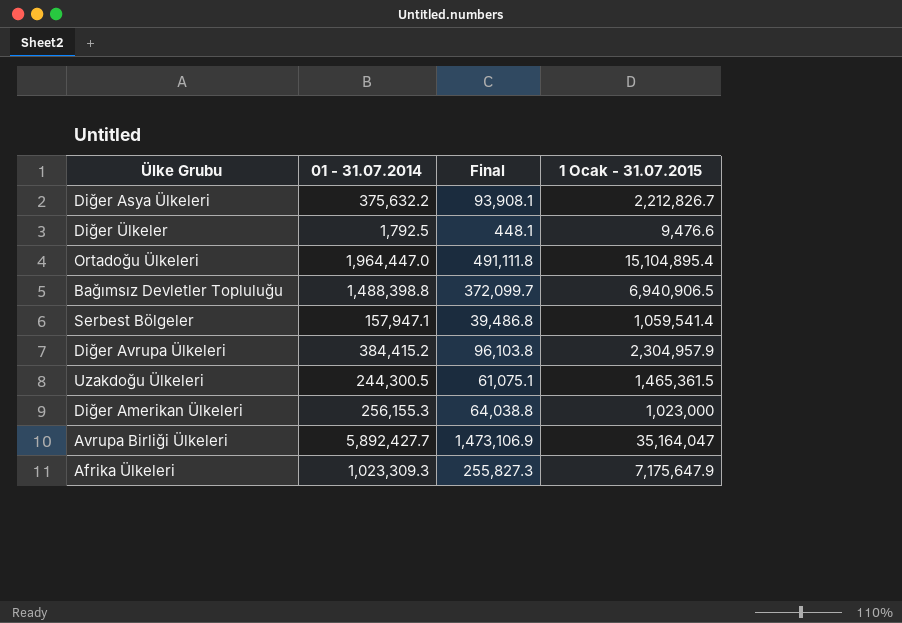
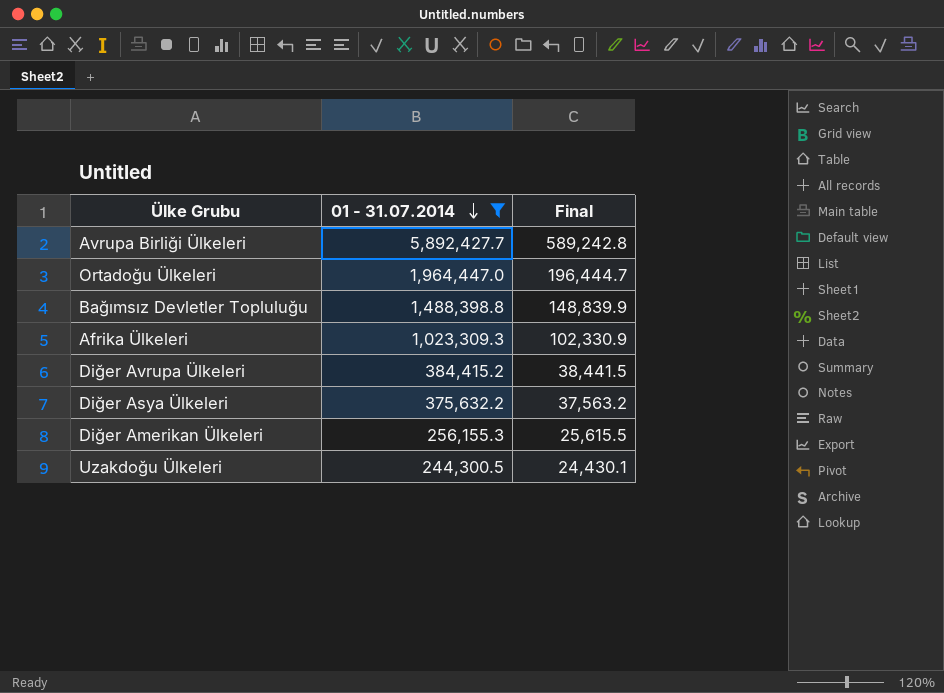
filter: none -> 01 - 31.07.2014 >= 244,300.5
row order: none -> 01 - 31.07.2014 descending
column 1 Ocak - 31.07.2015 | position: 4 -> none
column Final | formula: [01 - 31.07.2014] * 0.25 -> [01 - 31.07.2014] * 0.1

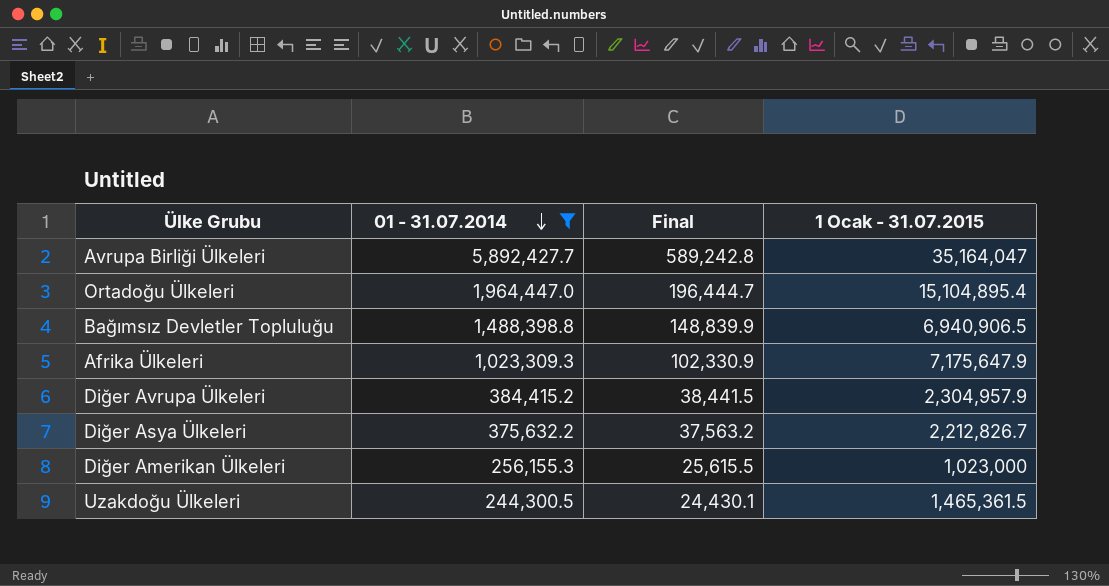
column 1 Ocak - 31.07.2015 | position: none -> 4

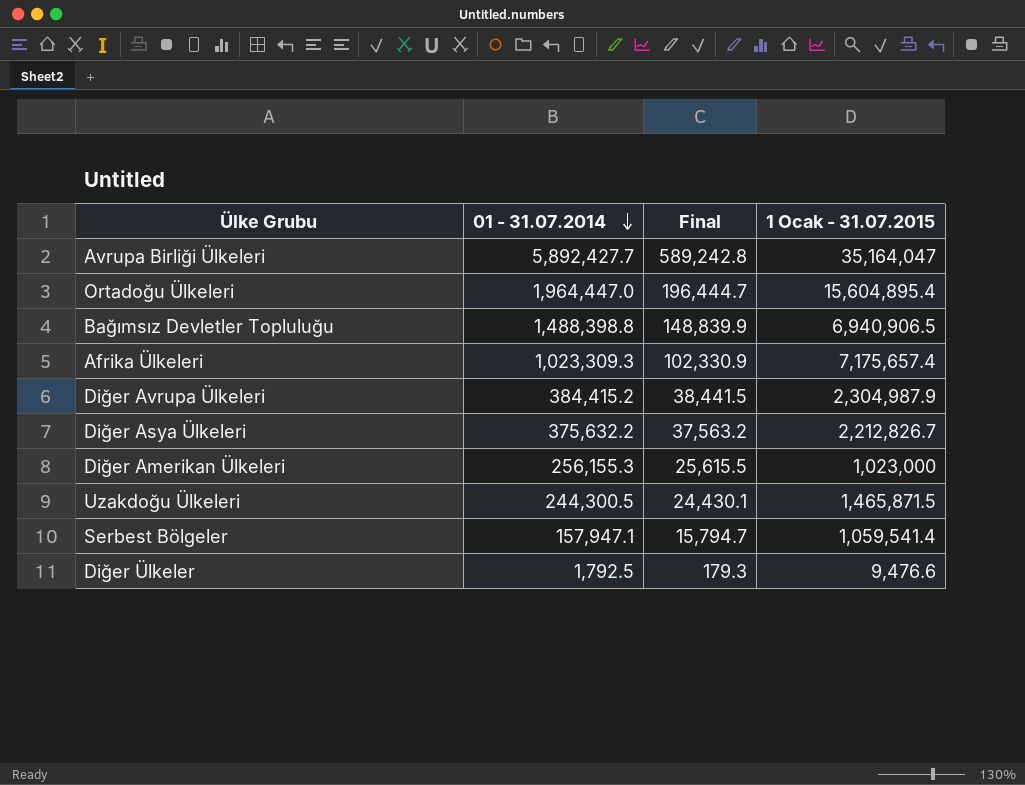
filter: 01 - 31.07.2014 >= 244,300.5 -> none
Ortadoğu Ülkeleri | 1 Ocak - 31.07.2015: 15,104,895.4 -> 15,604,895.4
Afrika Ülkeleri | 1 Ocak - 31.07.2015: 7,175,647.9 -> 7,175,657.4
Diğer Avrupa Ülkeleri | 1 Ocak - 31.07.2015: 2,304,957.9 -> 2,304,987.9
Uzakdoğu Ülkeleri | 1 Ocak - 31.07.2015: 1,465,361.5 -> 1,465,871.5

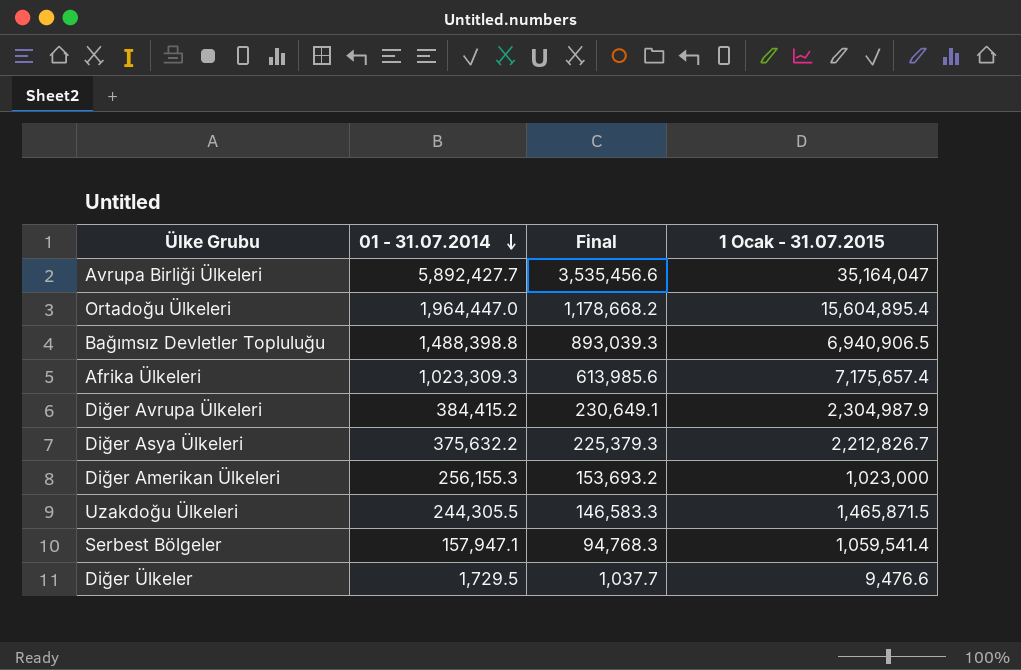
column Final | formula: [01 - 31.07.2014] * 0.1 -> [01 - 31.07.2014] * 0.6
Uzakdoğu Ülkeleri | 01 - 31.07.2014: 244,300.5 -> 244,305.5
Diğer Ülkeler | 01 - 31.07.2014: 1,792.5 -> 1,729.5

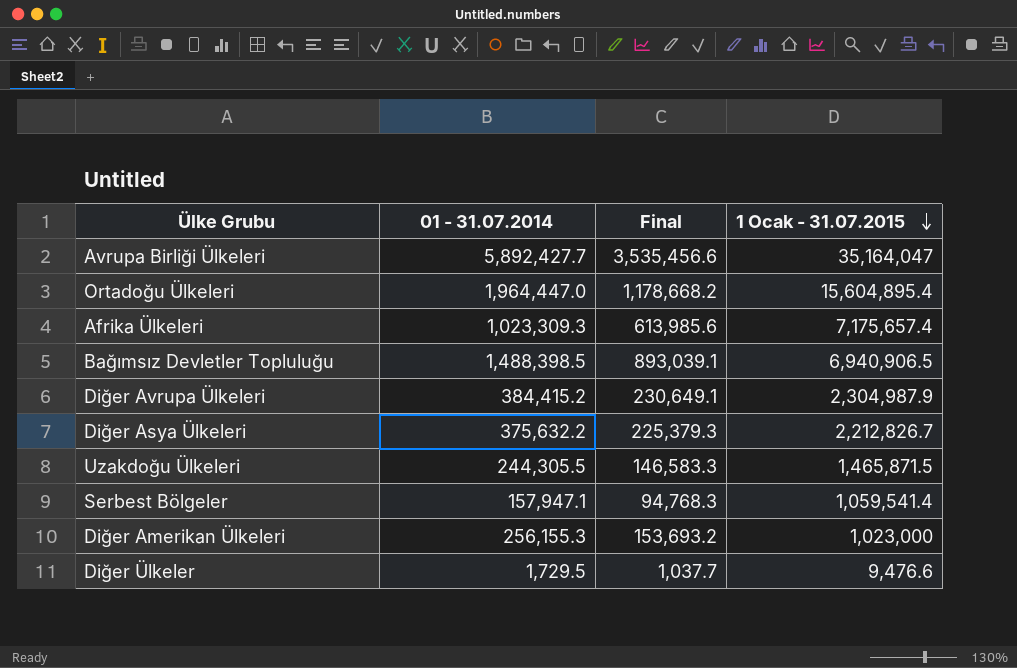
row order: 01 - 31.07.2014 descending -> 1 Ocak - 31.07.2015 descending
Bağımsız Devletler Topluluğu | 01 - 31.07.2014: 1,488,398.8 -> 1,488,398.5
Bağımsız Devletler Topluluğu | Final: 893,039.3 -> 893,039.1

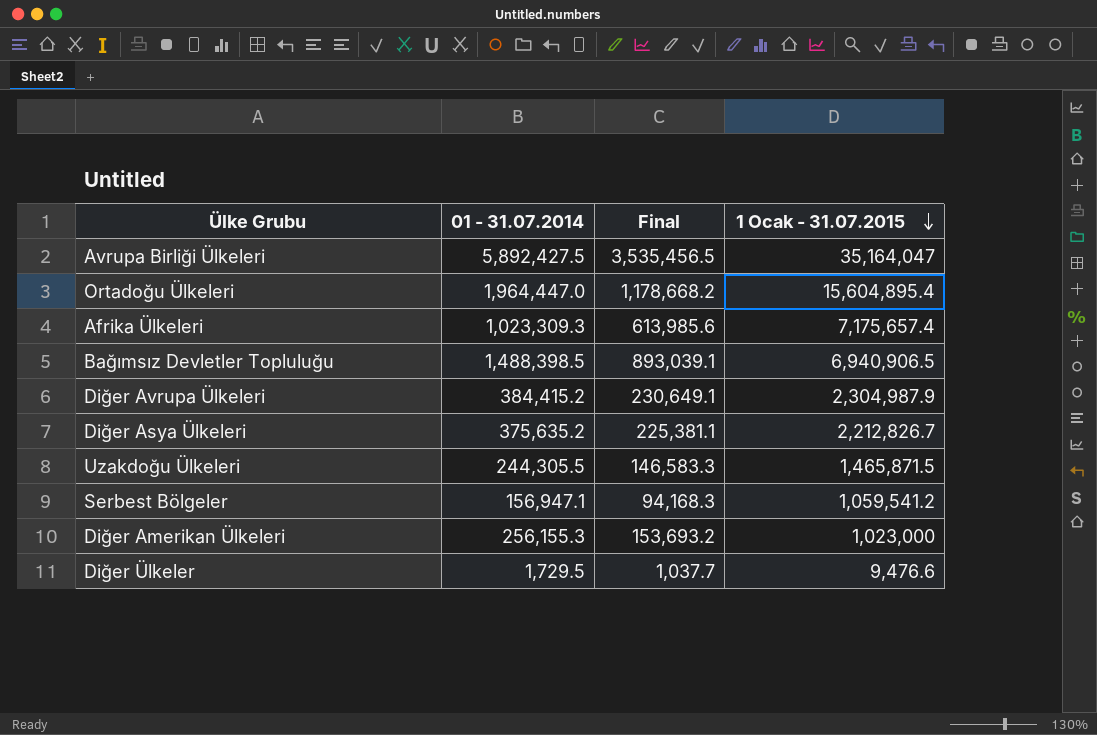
Avrupa Birliği Ülkeleri | 01 - 31.07.2014: 5,892,427.7 -> 5,892,427.5
Avrupa Birliği Ülkeleri | Final: 3,535,456.6 -> 3,535,456.5
Diğer Asya Ülkeleri | 01 - 31.07.2014: 375,632.2 -> 375,635.2
Diğer Asya Ülkeleri | Final: 225,379.3 -> 225,381.1
Serbest Bölgeler | 01 - 31.07.2014: 157,947.1 -> 156,947.1
Serbest Bölgeler | Final: 94,768.3 -> 94,168.3
Serbest Bölgeler | 1 Ocak - 31.07.2015: 1,059,541.4 -> 1,059,541.2

